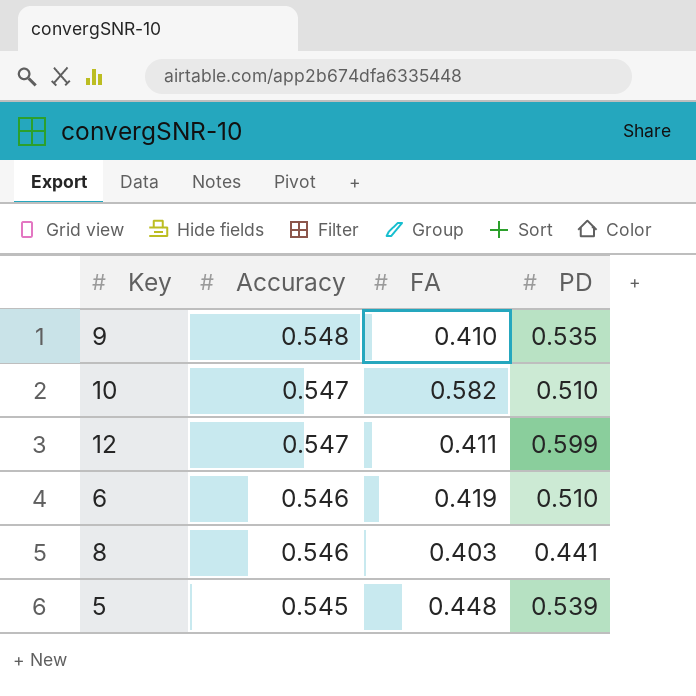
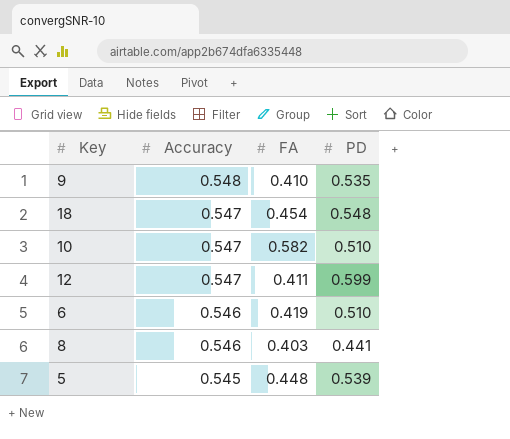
row 18: none -> 0.547 | 0.454 | 0.548

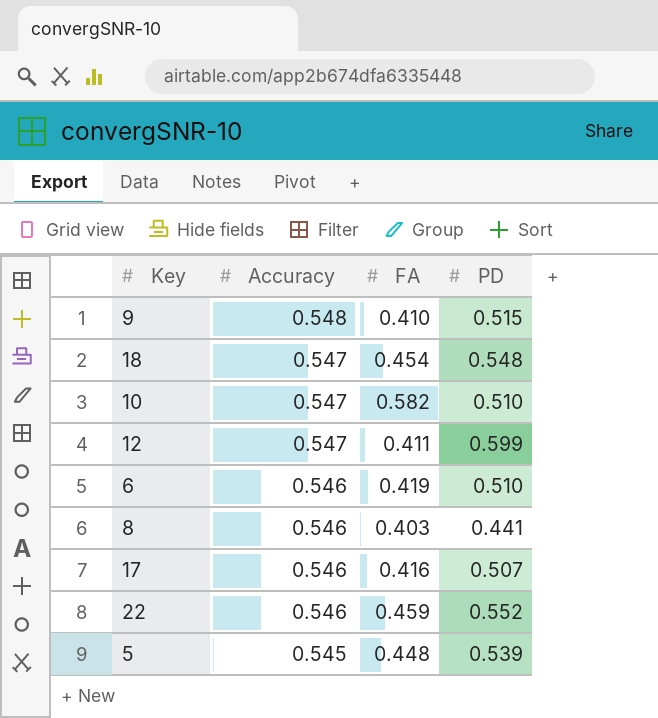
9 | PD: 0.535 -> 0.515
row 17: none -> 0.546 | 0.416 | 0.507
row 22: none -> 0.546 | 0.459 | 0.552

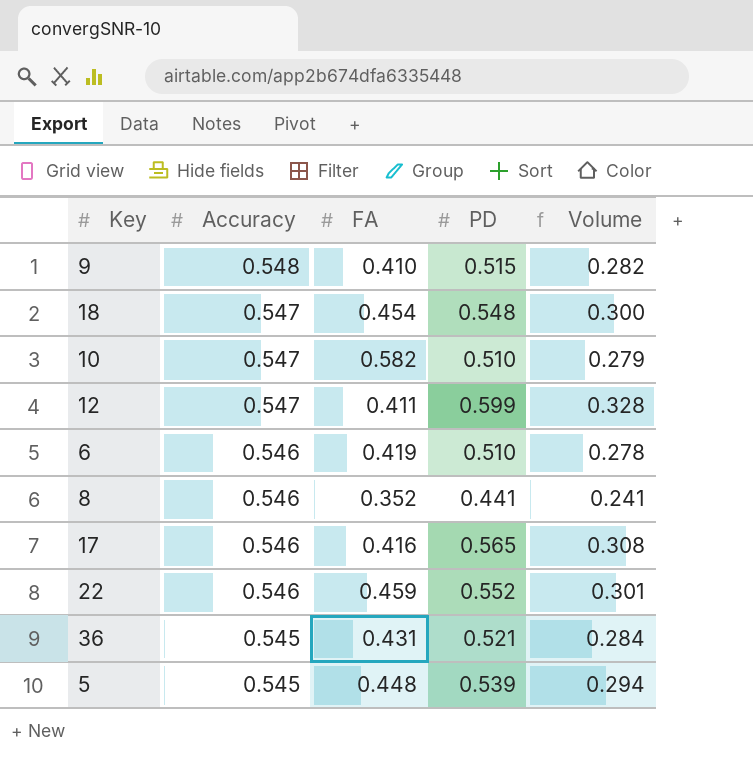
column Volume | formula: none -> [Accuracy] * [PD]
8 | FA: 0.403 -> 0.352
17 | PD: 0.507 -> 0.565
row 36: none -> 0.545 | 0.431 | 0.521 | 0.284

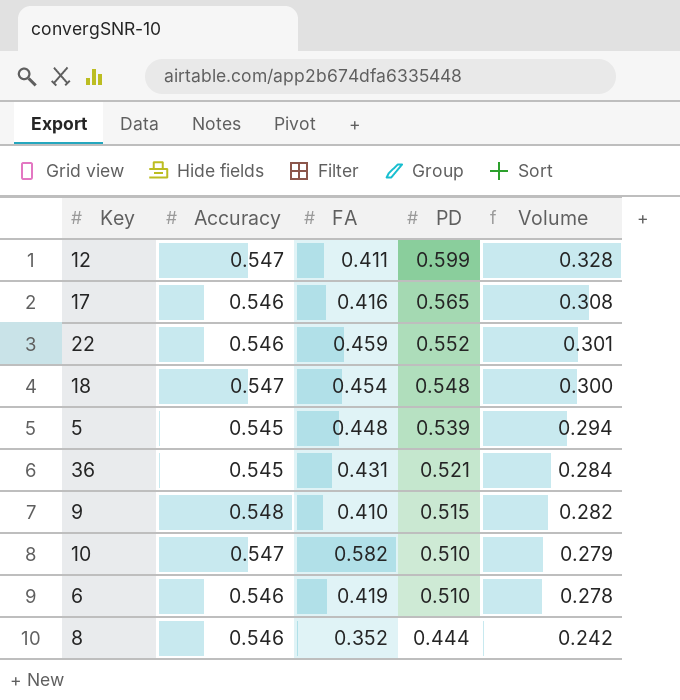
row order: Accuracy descending -> PD descending
8 | PD: 0.441 -> 0.444
8 | Volume: 0.241 -> 0.242

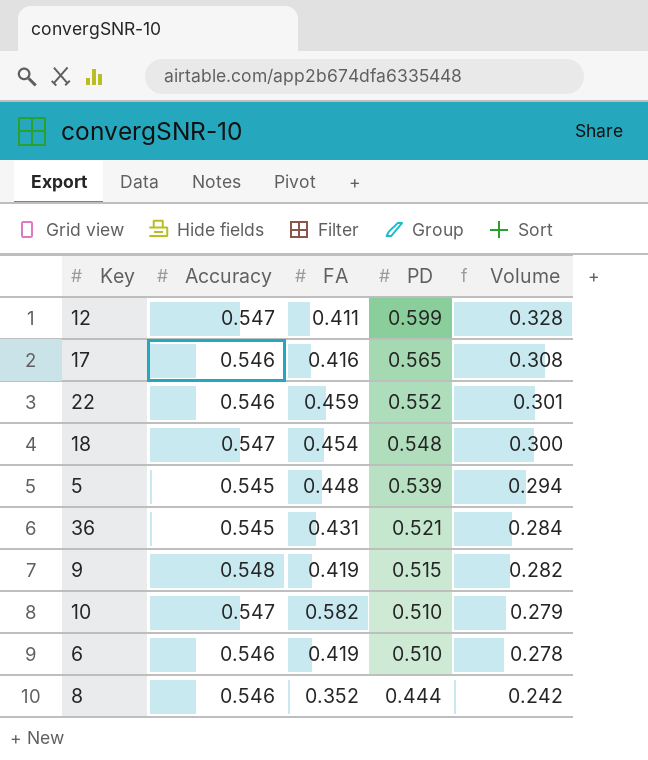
9 | FA: 0.410 -> 0.419

